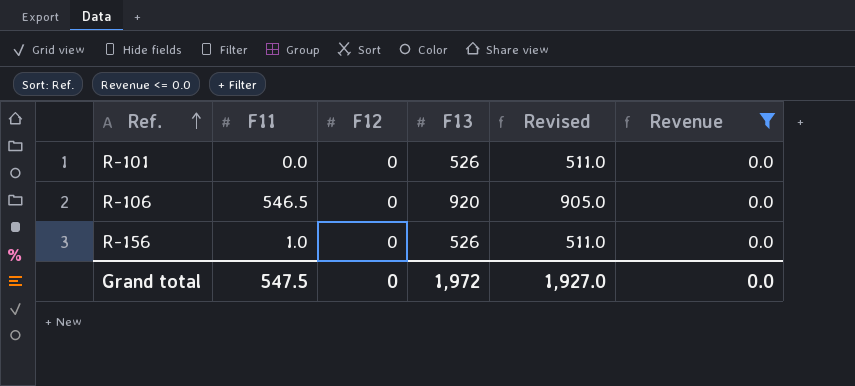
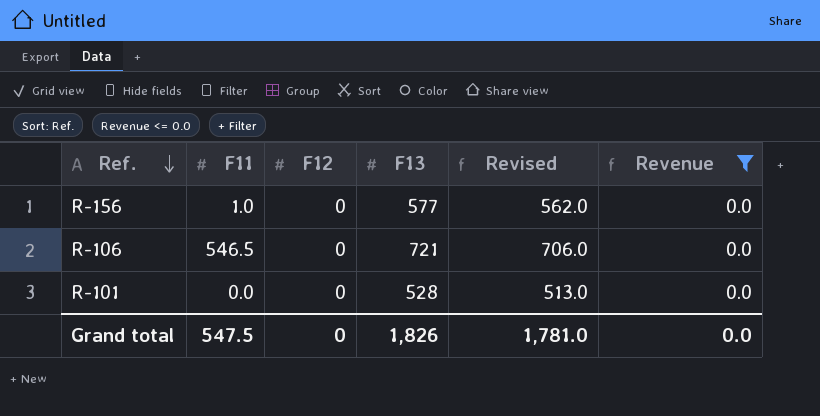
row order: Ref. ascending -> Ref. descending
R-156 | F13: 526 -> 577
R-156 | Revised: 511.0 -> 562.0
R-106 | F13: 920 -> 721
R-106 | Revised: 905.0 -> 706.0
R-101 | F13: 526 -> 528
R-101 | Revised: 511.0 -> 513.0
Grand total | F13: 1,972 -> 1,826
Grand total | Revised: 1,927.0 -> 1,781.0

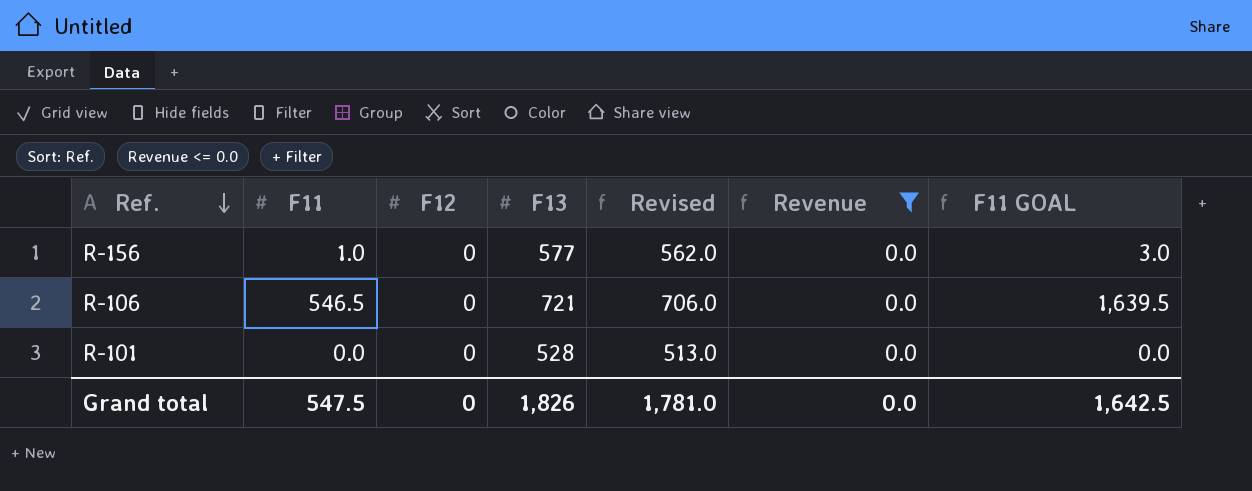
column F11 GOAL | formula: none -> [F11] * 3

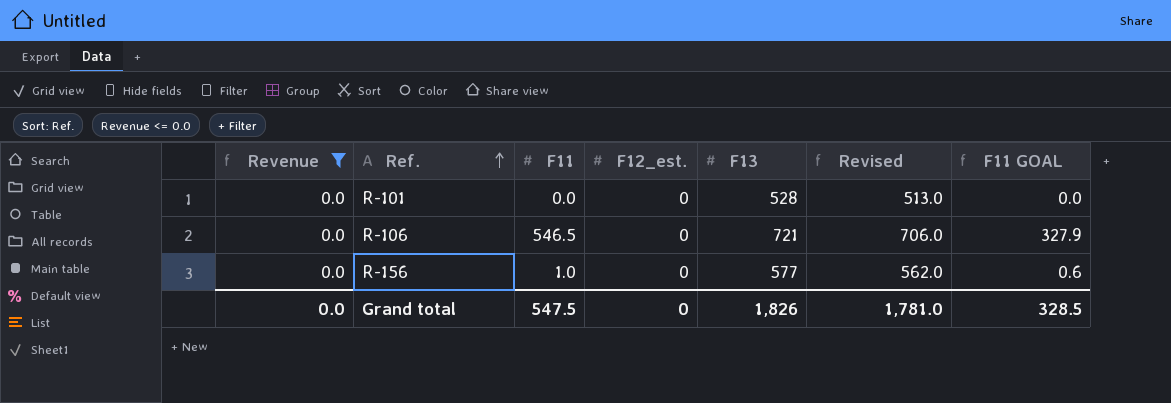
row order: Ref. descending -> Ref. ascending
column Revenue | position: 6 -> 1
column name: F12 -> F12_est.
column F11 GOAL | formula: [F11] * 3 -> [F11] * 0.6
Grand total | F11 GOAL: 1,642.5 -> 328.5

